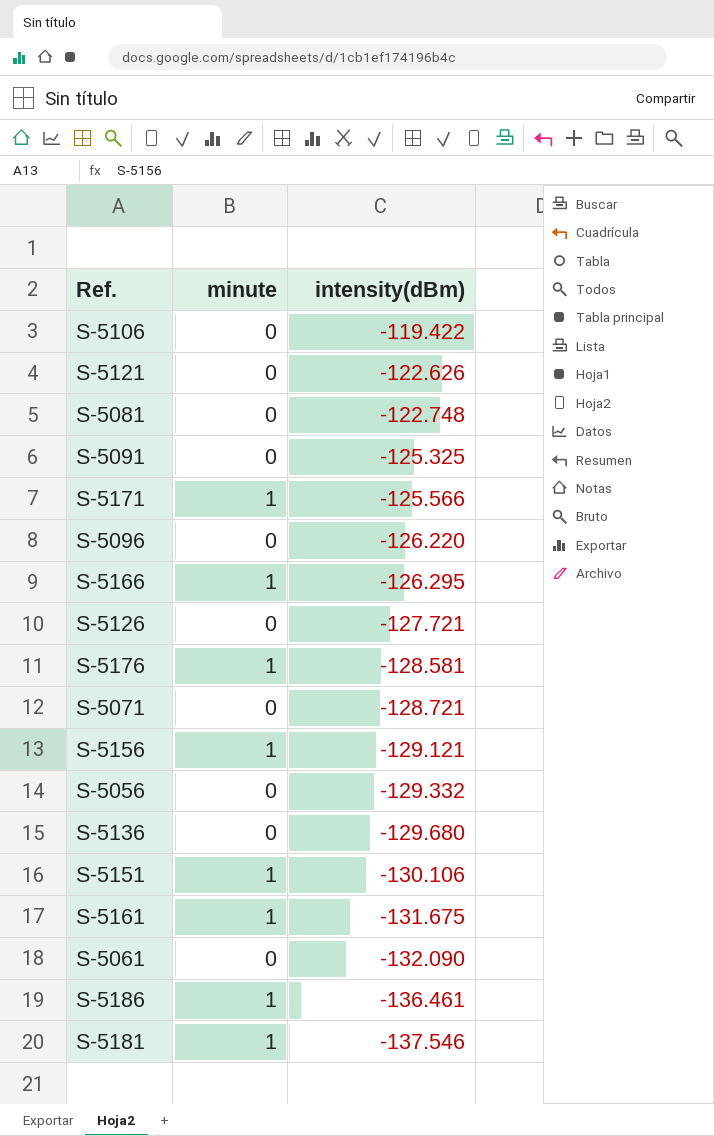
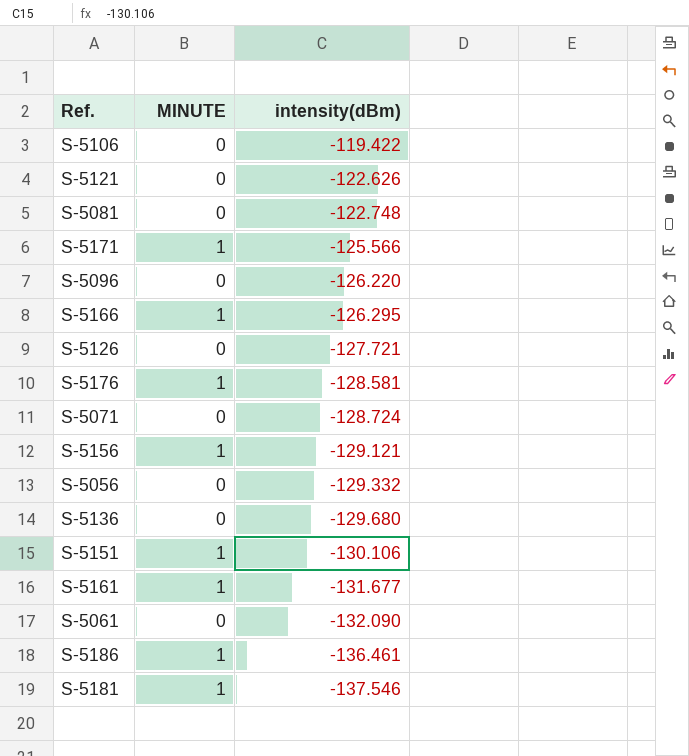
column name: minute -> MINUTE
row S-5091: 0 | -125.325 -> none
S-5071 | intensity(dBm): -128.721 -> -128.724
S-5161 | intensity(dBm): -131.675 -> -131.677

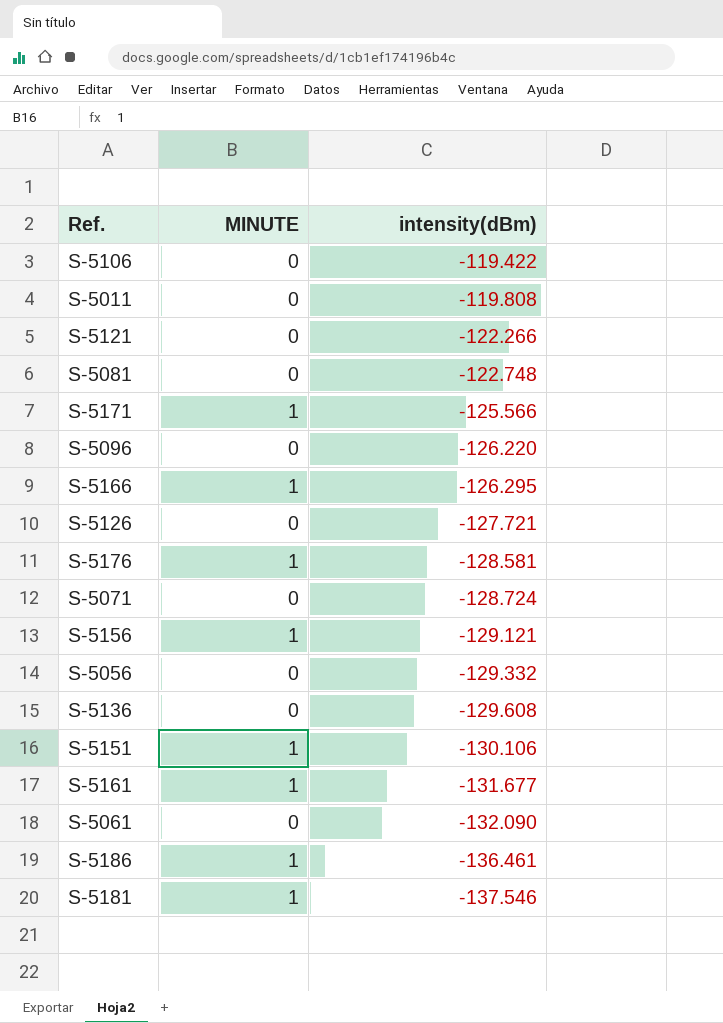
row S-5011: none -> 0 | -119.808
S-5121 | intensity(dBm): -122.626 -> -122.266
S-5136 | intensity(dBm): -129.680 -> -129.608

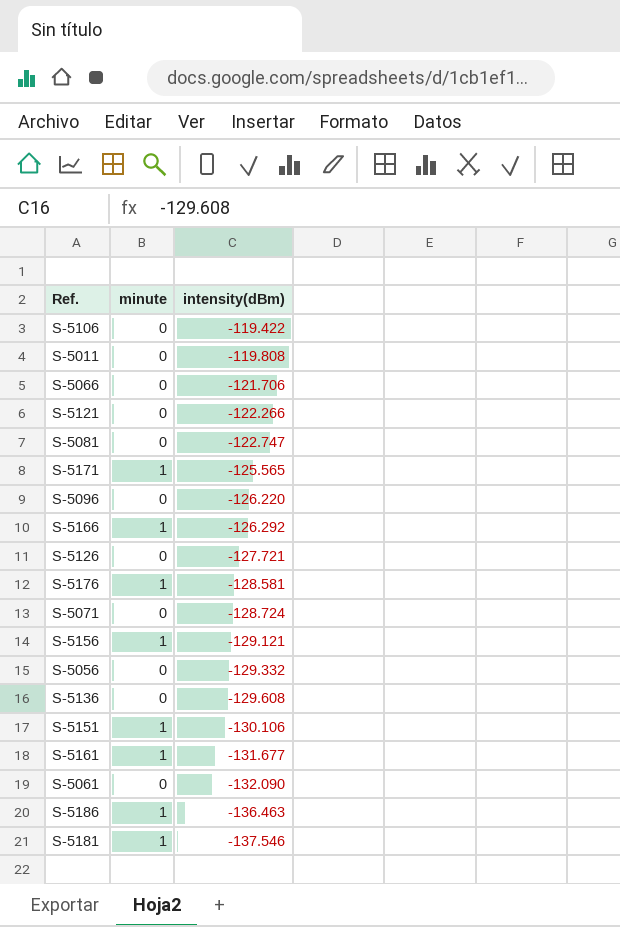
column name: MINUTE -> minute
row S-5066: none -> 0 | -121.706
S-5081 | intensity(dBm): -122.748 -> -122.747
S-5171 | intensity(dBm): -125.566 -> -125.565
S-5166 | intensity(dBm): -126.295 -> -126.292
S-5186 | intensity(dBm): -136.461 -> -136.463

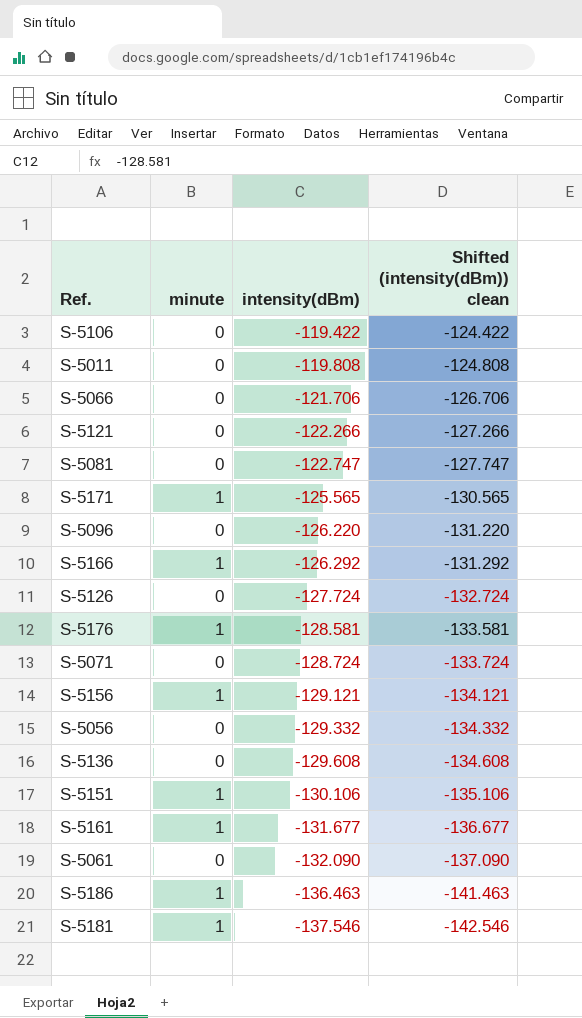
column Shifted (intensity(dBm)) clean | formula: none -> [intensity(dBm)] - 5
S-5126 | intensity(dBm): -127.721 -> -127.724

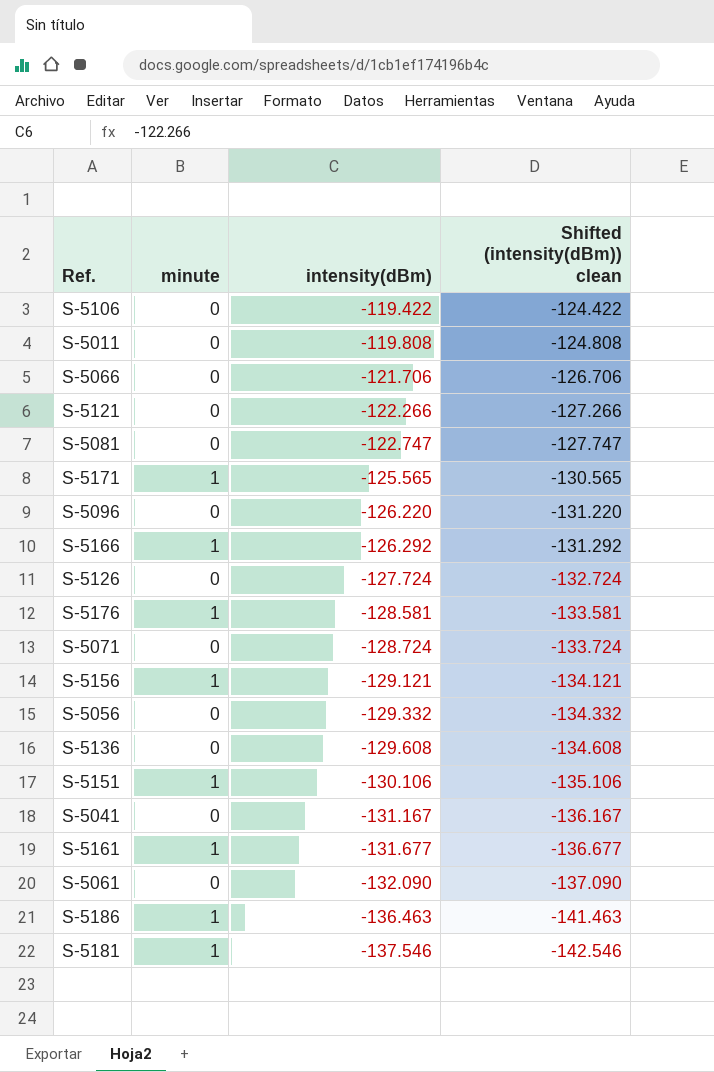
row S-5041: none -> 0 | -131.167 | -136.167

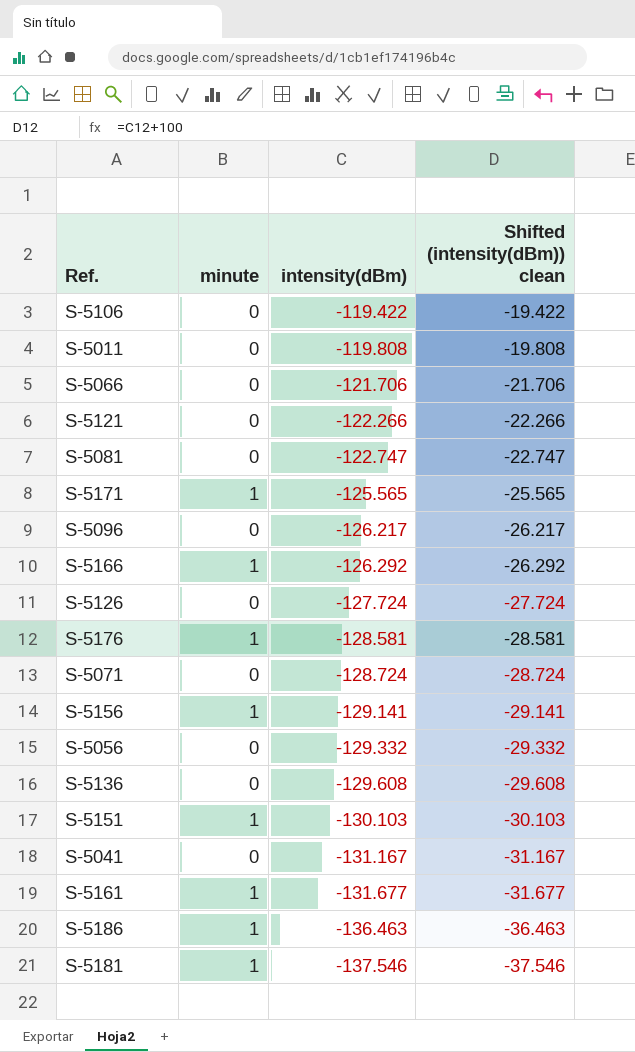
column Shifted (intensity(dBm)) clean | formula: [intensity(dBm)] - 5 -> [intensity(dBm)] + 100
row S-5061: 0 | -132.090 | -137.090 -> none
S-5096 | intensity(dBm): -126.220 -> -126.217
S-5156 | intensity(dBm): -129.121 -> -129.141
S-5151 | intensity(dBm): -130.106 -> -130.103

